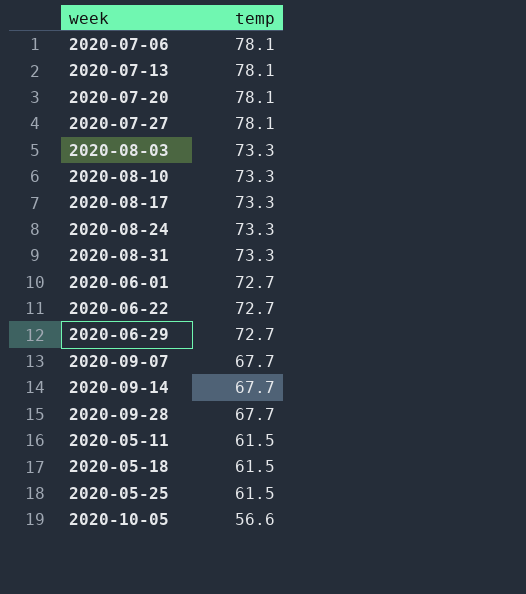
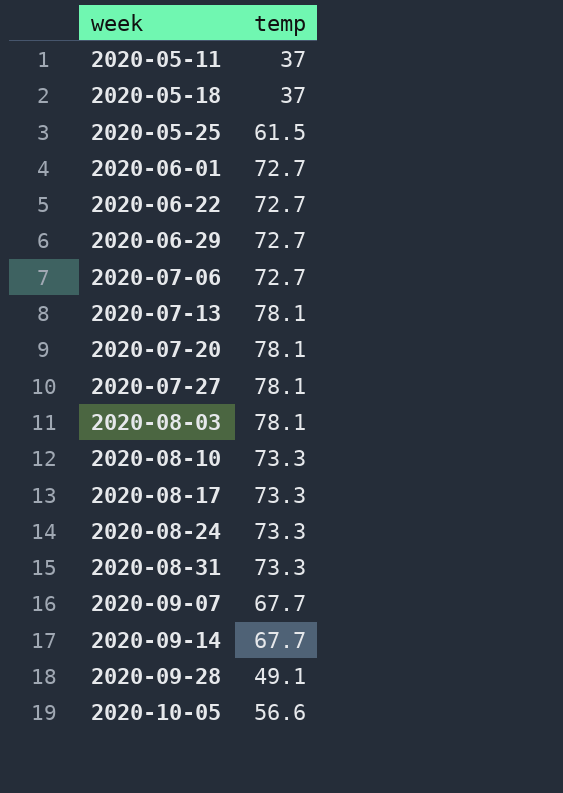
row order: temp descending -> week ascending
2020-05-11 | temp: 61.5 -> 37
2020-05-18 | temp: 61.5 -> 37
2020-07-06 | temp: 78.1 -> 72.7
2020-08-03 | temp: 73.3 -> 78.1
2020-09-28 | temp: 67.7 -> 49.1

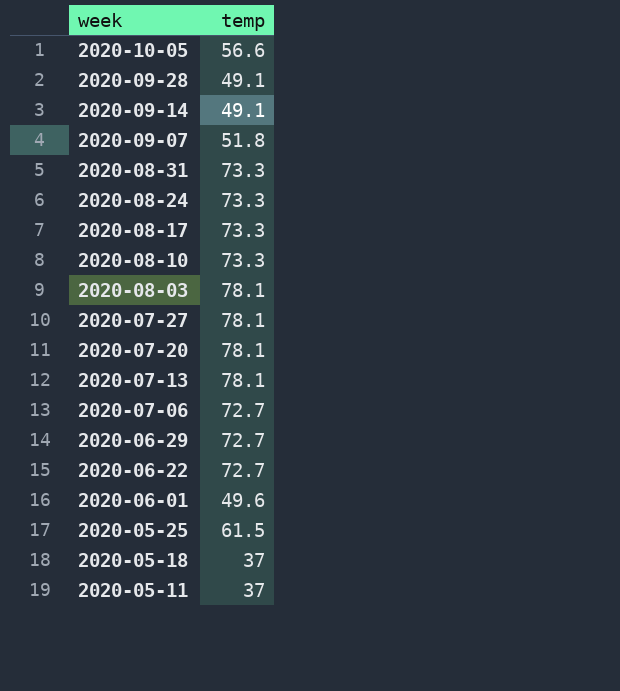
row order: week ascending -> week descending
2020-09-14 | temp: 67.7 -> 49.1
2020-09-07 | temp: 67.7 -> 51.8
2020-06-01 | temp: 72.7 -> 49.6

